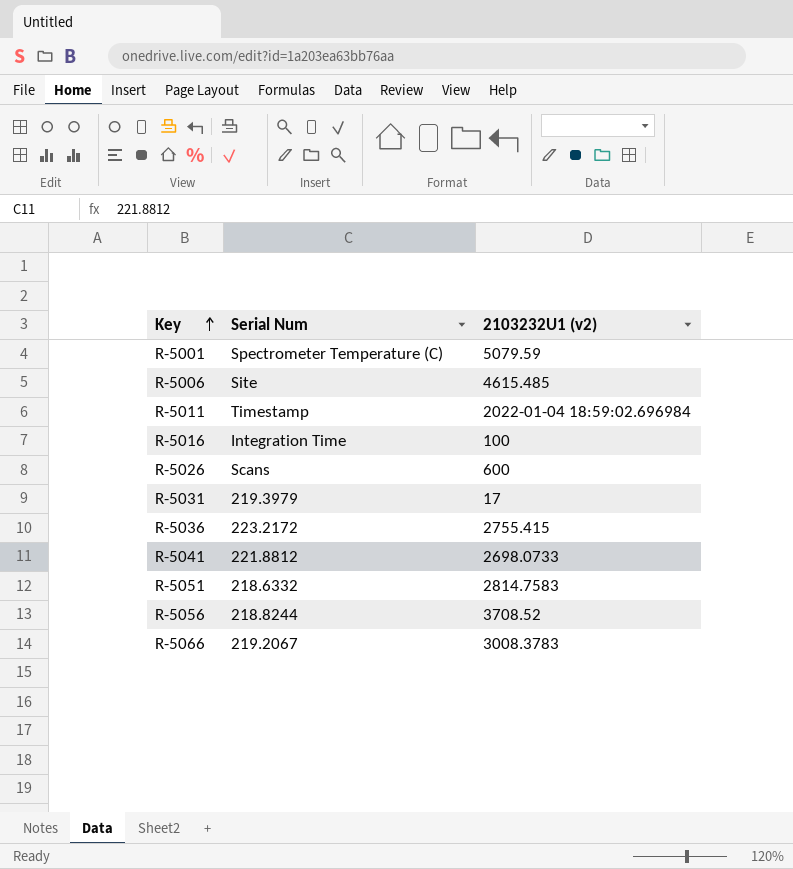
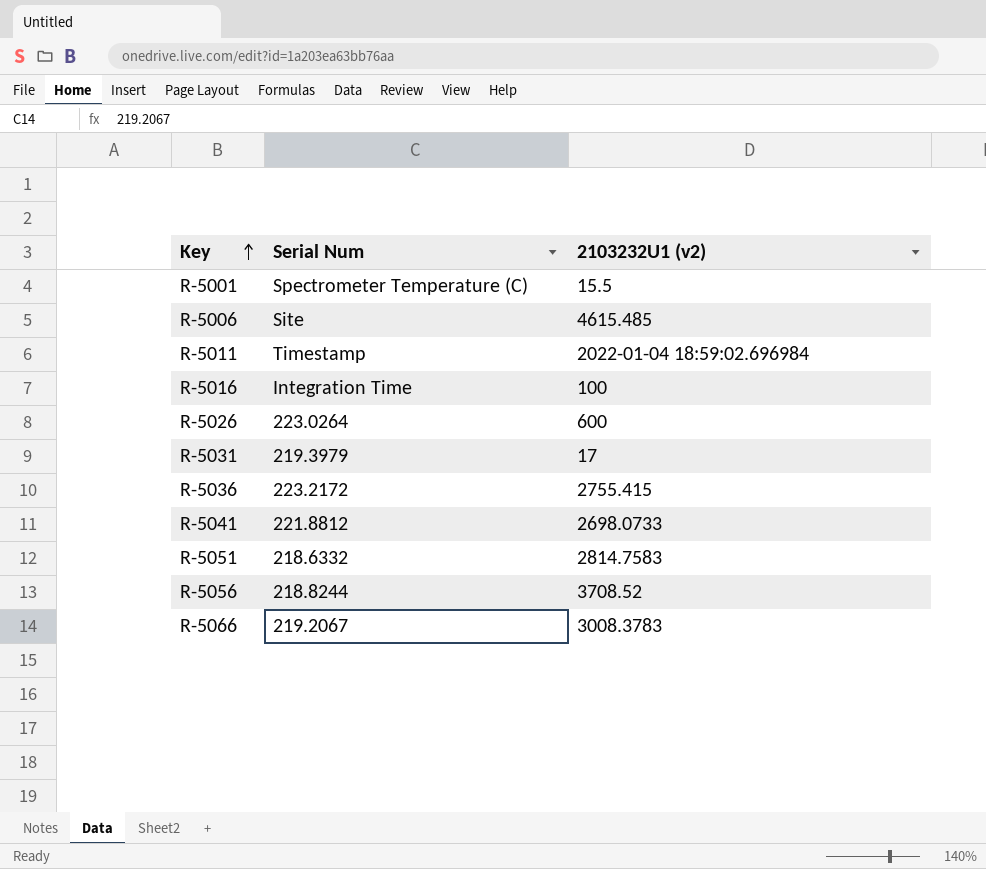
R-5001 | 2103232U1 (v2): 5079.59 -> 15.5
R-5026 | Serial Num: Scans -> 223.0264

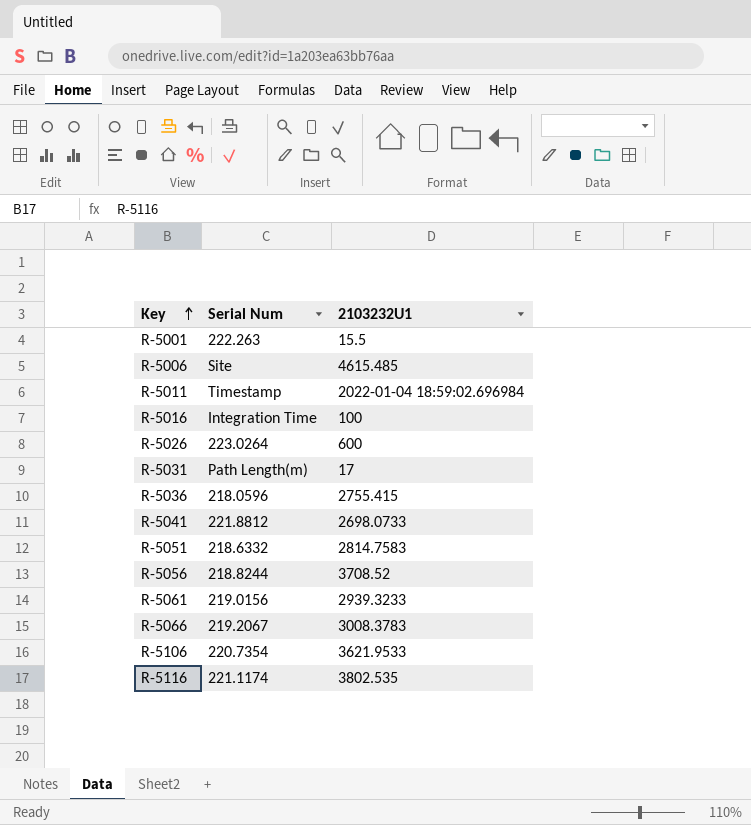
column name: 2103232U1 (v2) -> 2103232U1
R-5001 | Serial Num: Spectrometer Temperature (C) -> 222.263
R-5031 | Serial Num: 219.3979 -> Path Length(m)
R-5036 | Serial Num: 223.2172 -> 218.0596
row R-5061: none -> 219.0156 | 2939.3233
row R-5106: none -> 220.7354 | 3621.9533
row R-5116: none -> 221.1174 | 3802.535

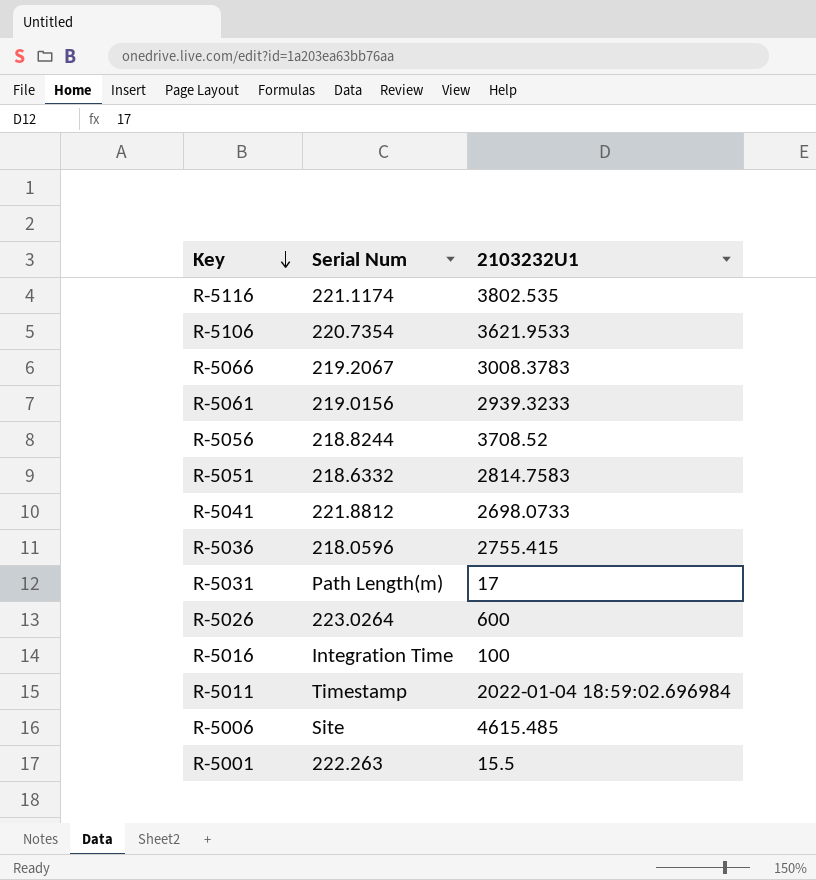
row order: Key ascending -> Key descending

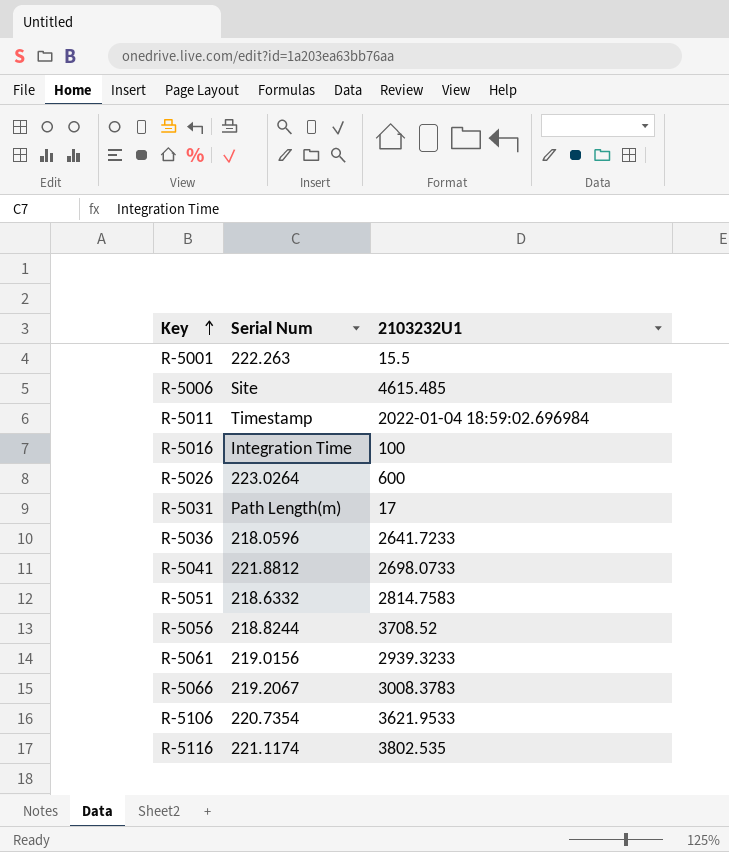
row order: Key descending -> Key ascending
R-5036 | 2103232U1: 2755.415 -> 2641.7233

